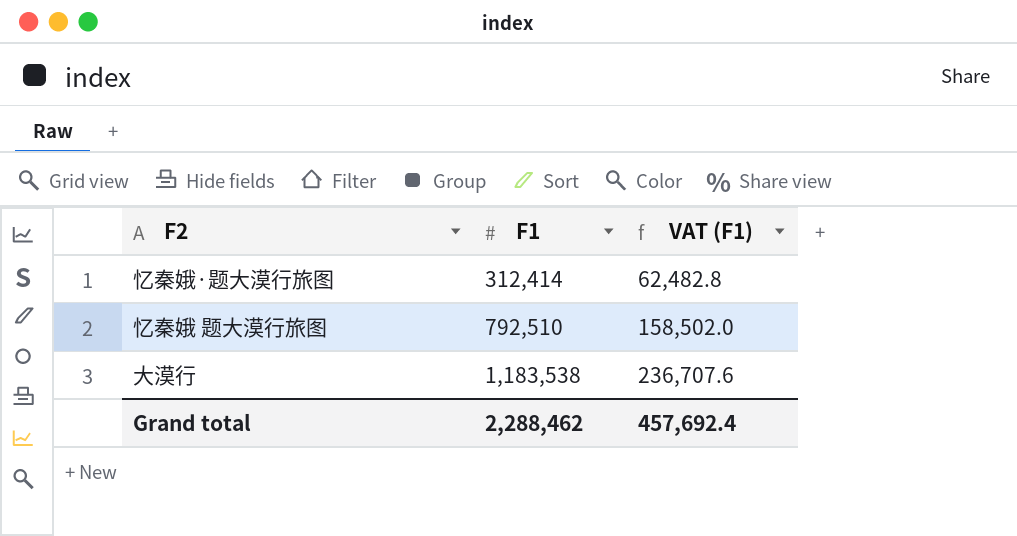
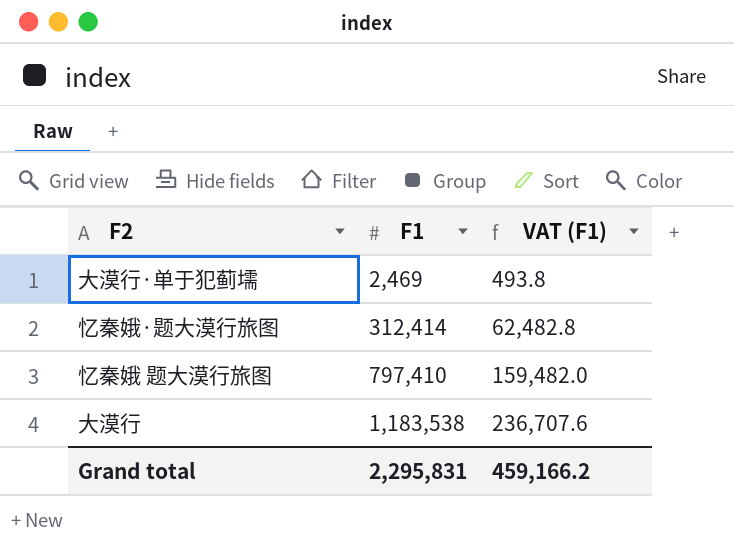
row 大漠行·单于犯蓟壖: none -> 2,469 | 493.8
忆秦娥 题大漠行旅图 | F1: 792,510 -> 797,410
忆秦娥 题大漠行旅图 | VAT (F1): 158,502.0 -> 159,482.0
Grand total | F1: 2,288,462 -> 2,295,831
Grand total | VAT (F1): 457,692.4 -> 459,166.2

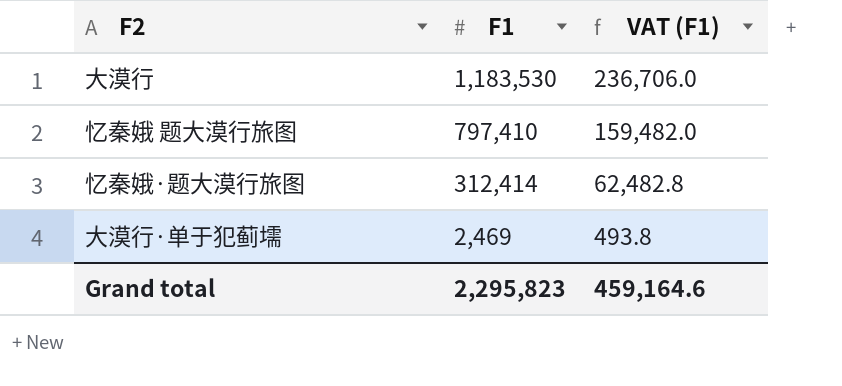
row order: F1 ascending -> F1 descending
大漠行 | F1: 1,183,538 -> 1,183,530
大漠行 | VAT (F1): 236,707.6 -> 236,706.0
Grand total | F1: 2,295,831 -> 2,295,823
Grand total | VAT (F1): 459,166.2 -> 459,164.6

